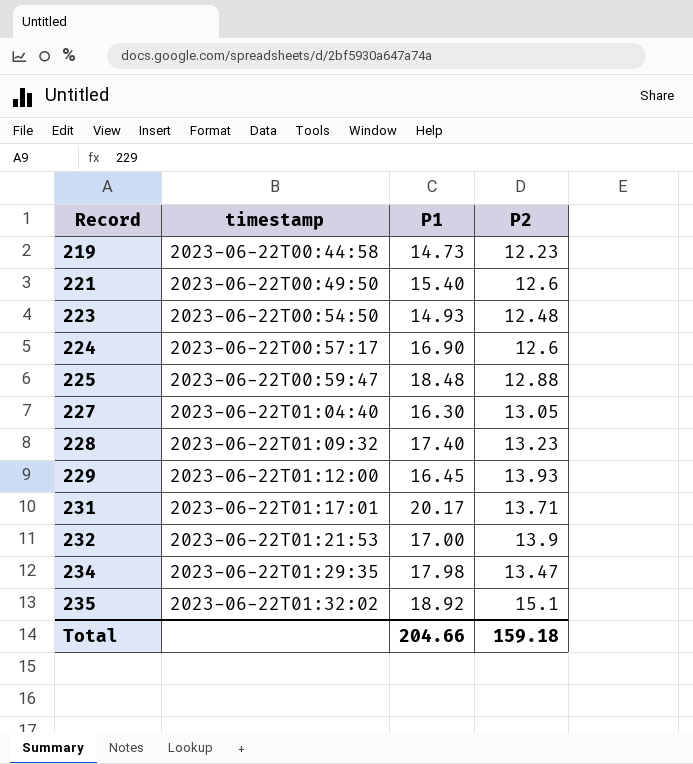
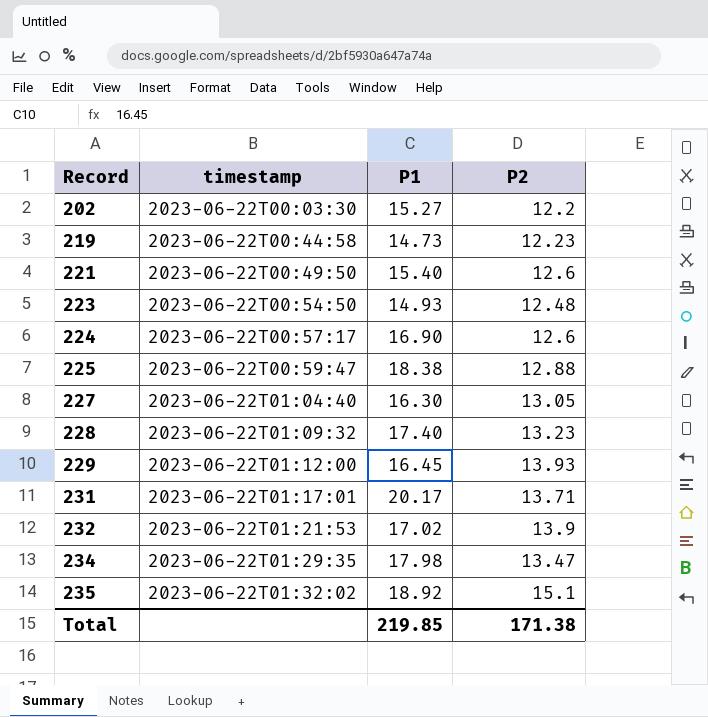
row 202: none -> 2023-06-22T00:03:30 | 15.27 | 12.2
225 | P1: 18.48 -> 18.38
232 | P1: 17.00 -> 17.02
Total | P1: 204.66 -> 219.85
Total | P2: 159.18 -> 171.38

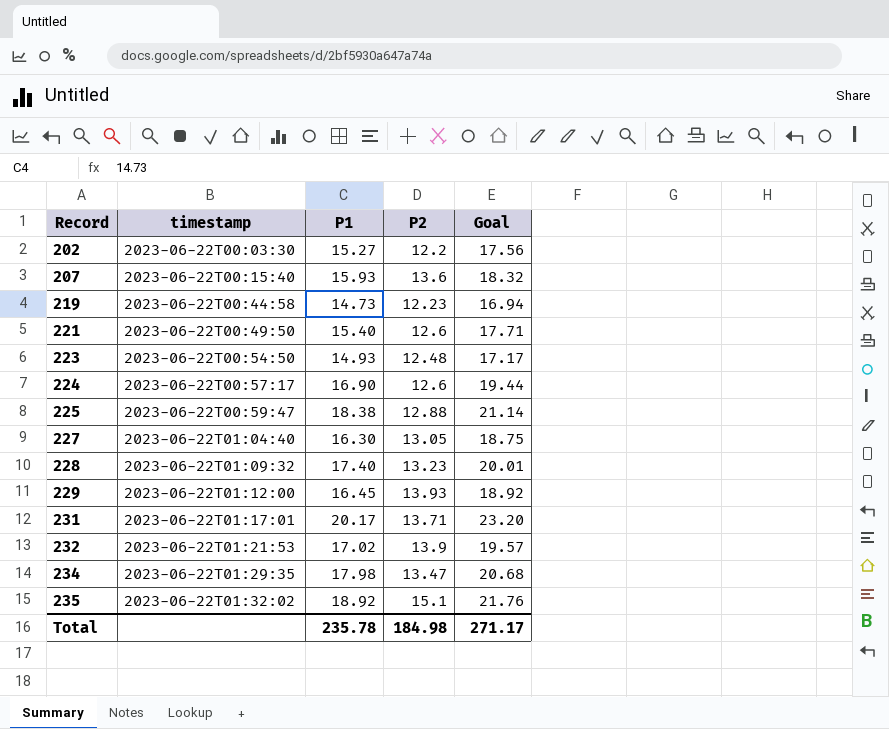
column Goal | formula: none -> [P1] * 1.15
row 207: none -> 2023-06-22T00:15:40 | 15.93 | 13.6 | 18.32
Total | P1: 219.85 -> 235.78
Total | P2: 171.38 -> 184.98

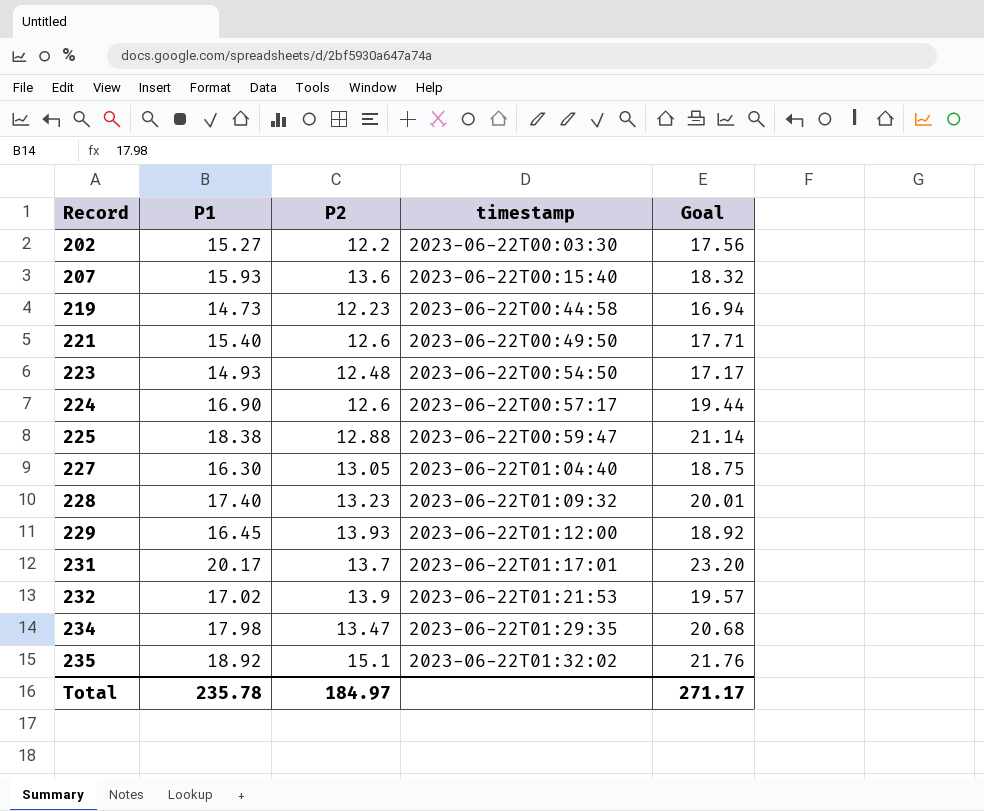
column timestamp | position: 2 -> 4
231 | P2: 13.71 -> 13.7
Total | P2: 184.98 -> 184.97

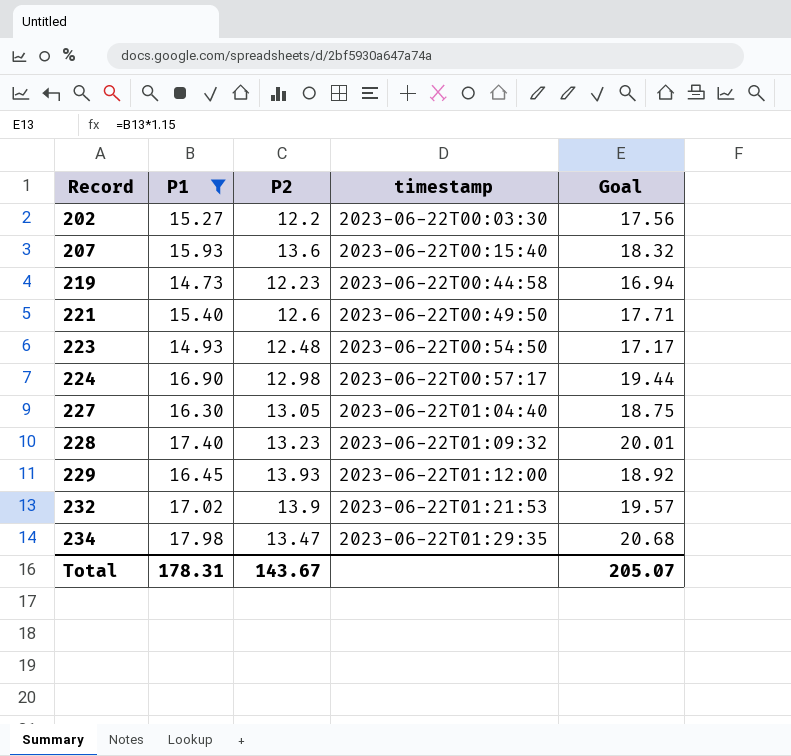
filter: none -> P1 <= 17.98
224 | P2: 12.6 -> 12.98
Total | P1: 235.78 -> 178.31
Total | P2: 184.97 -> 143.67
Total | Goal: 271.17 -> 205.07

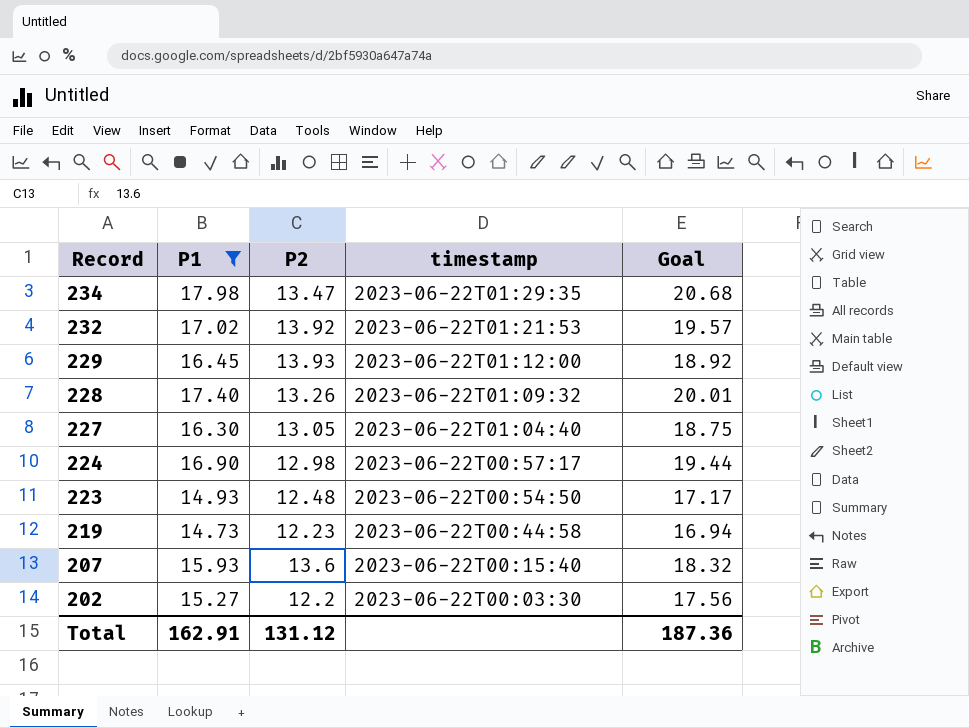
row order: Record ascending -> Record descending
row 221: 15.40 | 12.6 | 2023-06-22T00:49:50 | 17.71 -> none
232 | P2: 13.9 -> 13.92
228 | P2: 13.23 -> 13.26
Total | P1: 178.31 -> 162.91
Total | P2: 143.67 -> 131.12
Total | Goal: 205.07 -> 187.36

